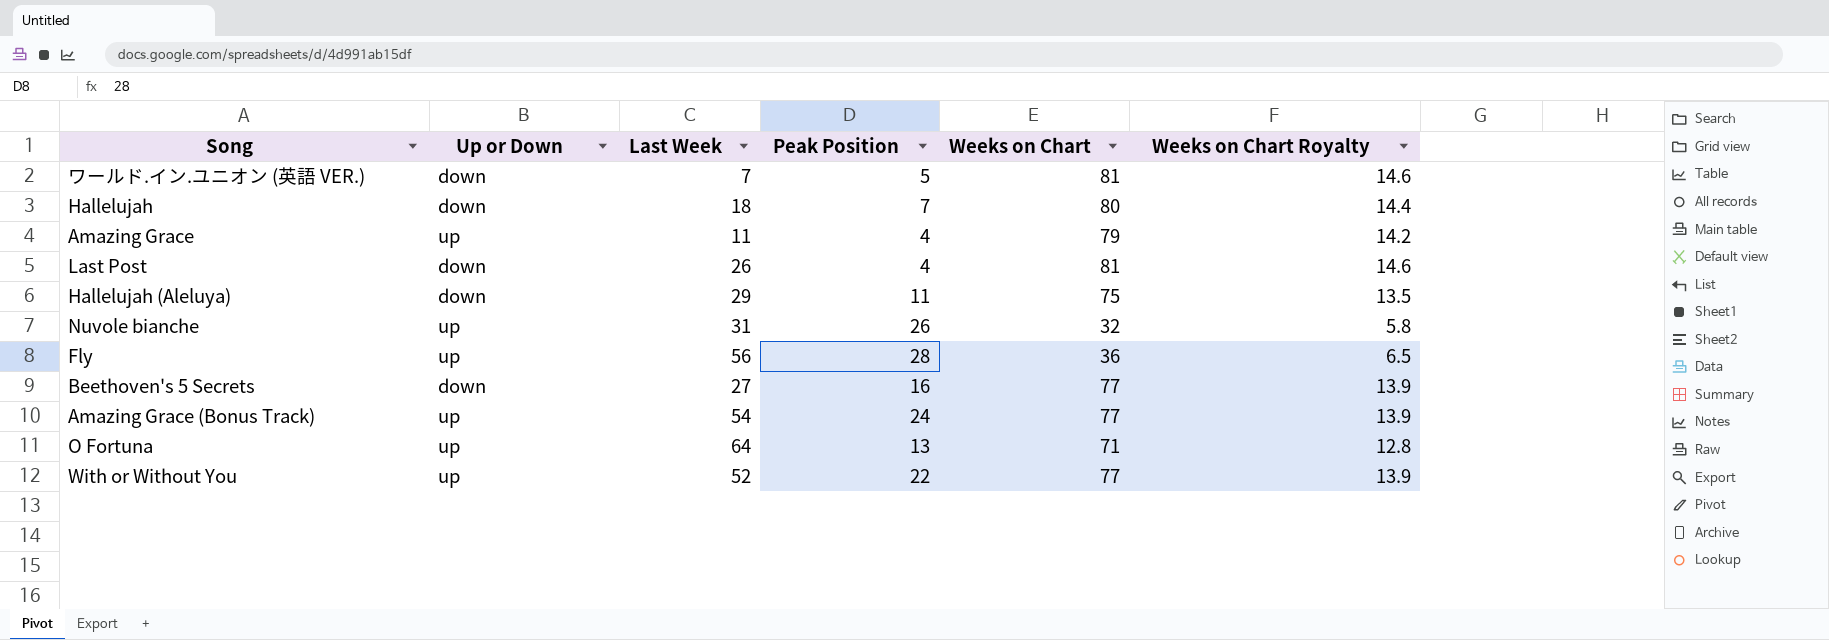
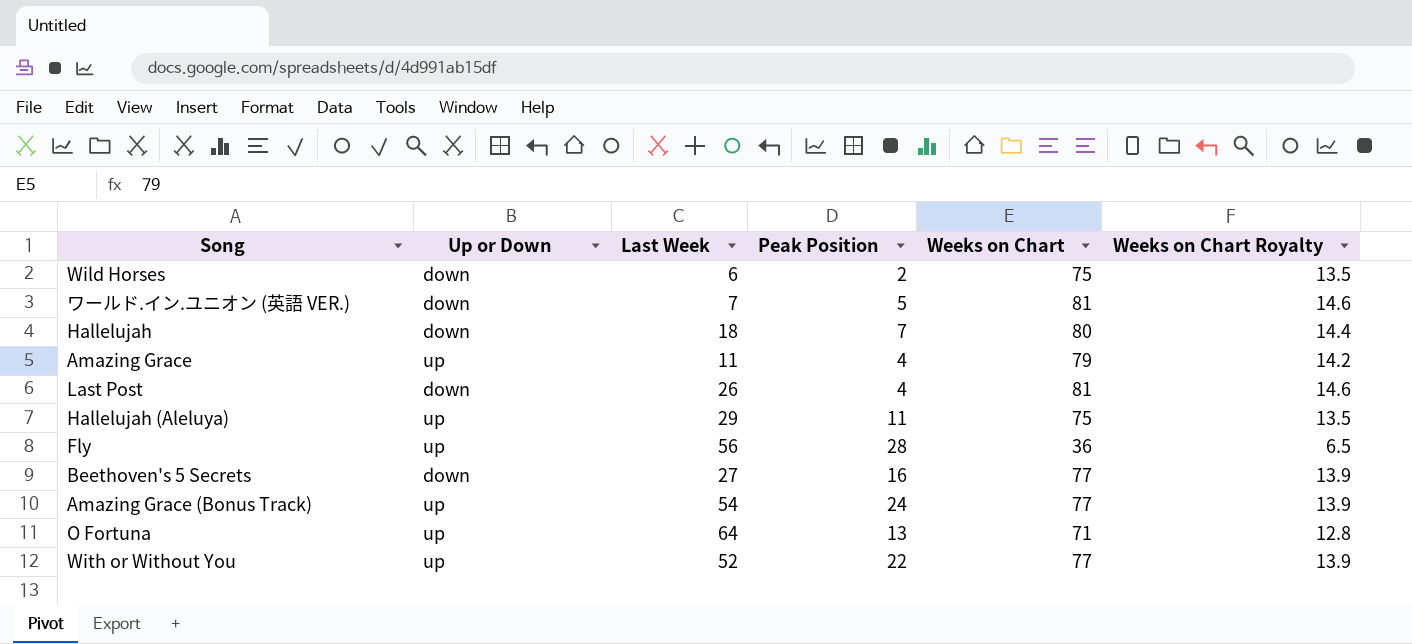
row Nuvole bianche: up | 31 | 26 | 32 | 5.8 -> none
row Wild Horses: none -> down | 6 | 2 | 75 | 13.5
Hallelujah (Aleluya) | Up or Down: down -> up

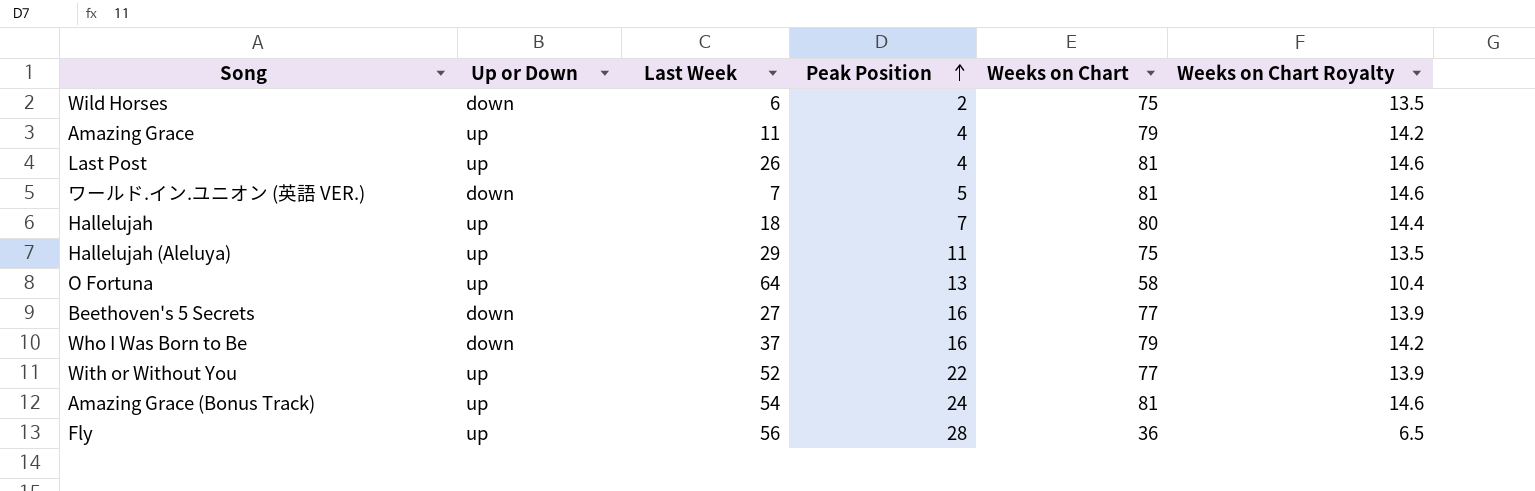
row order: none -> Peak Position ascending
Last Post | Up or Down: down -> up
Hallelujah | Up or Down: down -> up
O Fortuna | Weeks on Chart: 71 -> 58
O Fortuna | Weeks on Chart Royalty: 12.8 -> 10.4
row Who I Was Born to Be: none -> down | 37 | 16 | 79 | 14.2
Amazing Grace (Bonus Track) | Weeks on Chart: 77 -> 81
Amazing Grace (Bonus Track) | Weeks on Chart Royalty: 13.9 -> 14.6

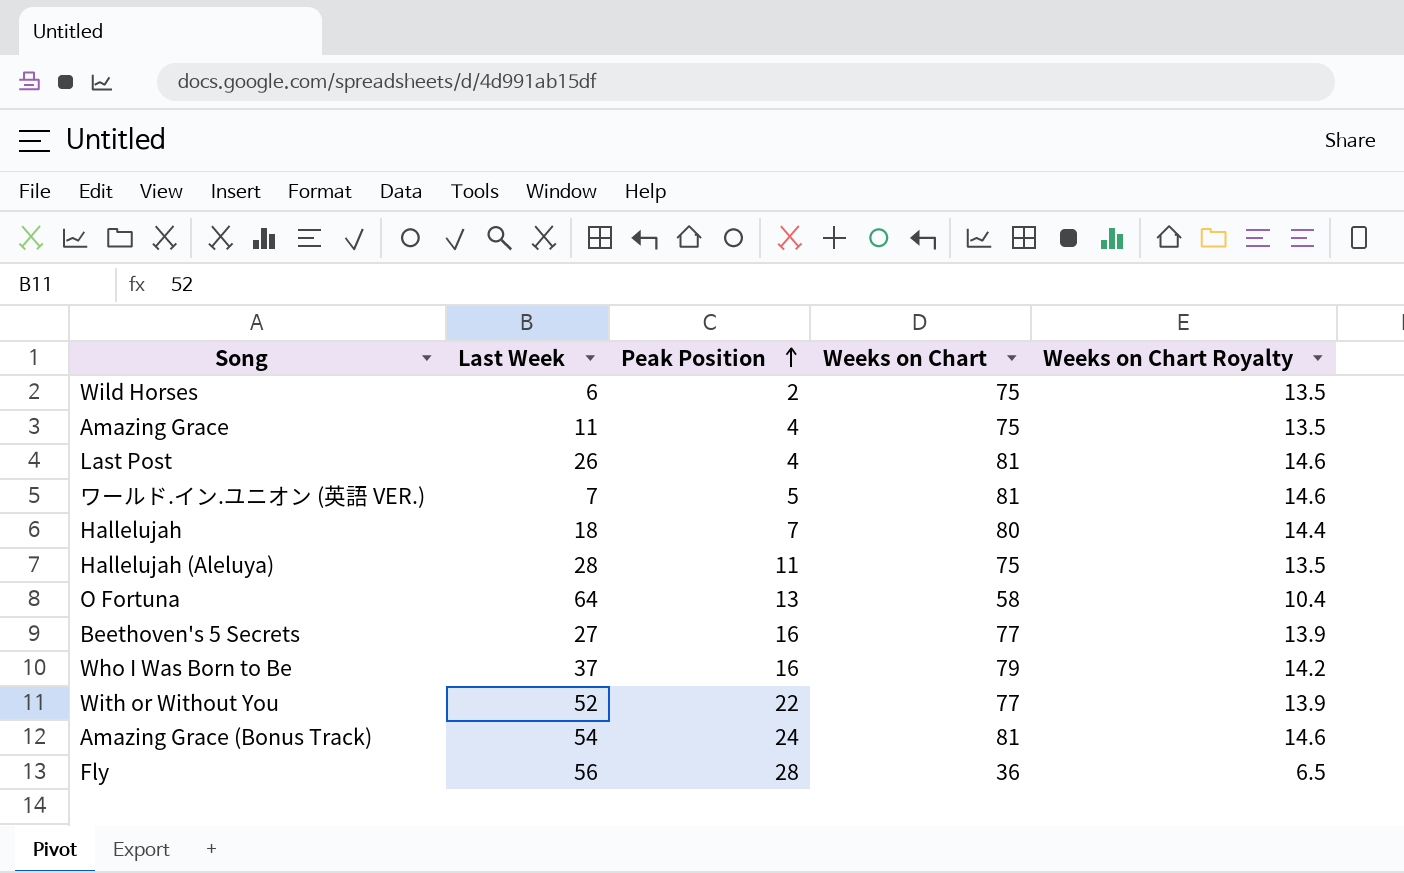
column Up or Down | position: 2 -> none
Amazing Grace | Weeks on Chart: 79 -> 75
Amazing Grace | Weeks on Chart Royalty: 14.2 -> 13.5
Hallelujah (Aleluya) | Last Week: 29 -> 28

